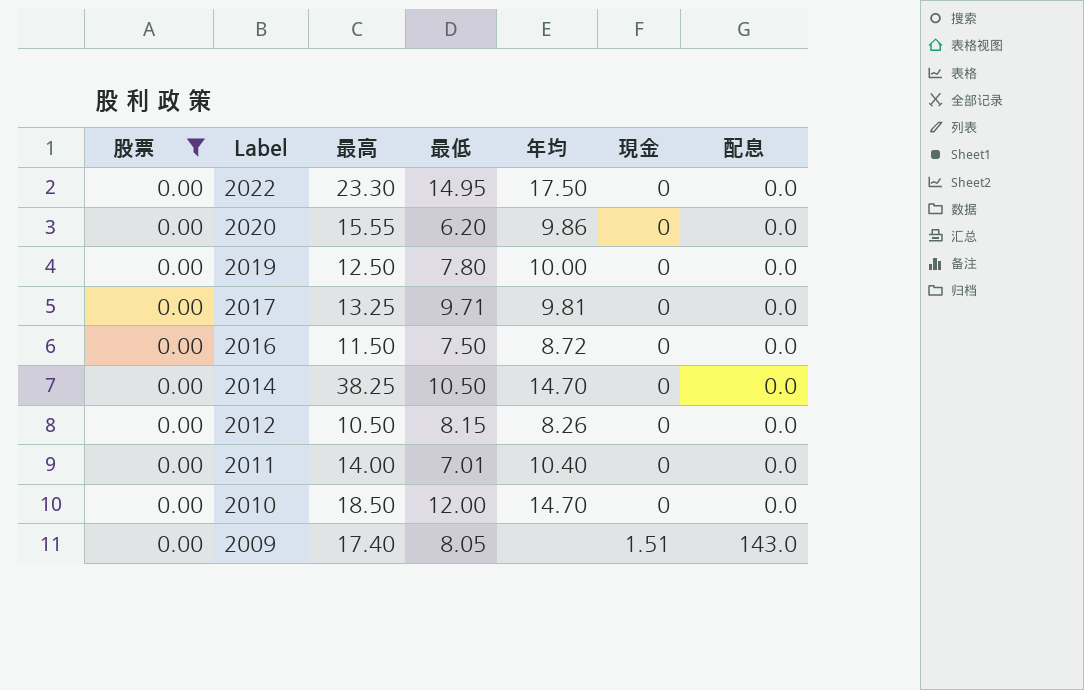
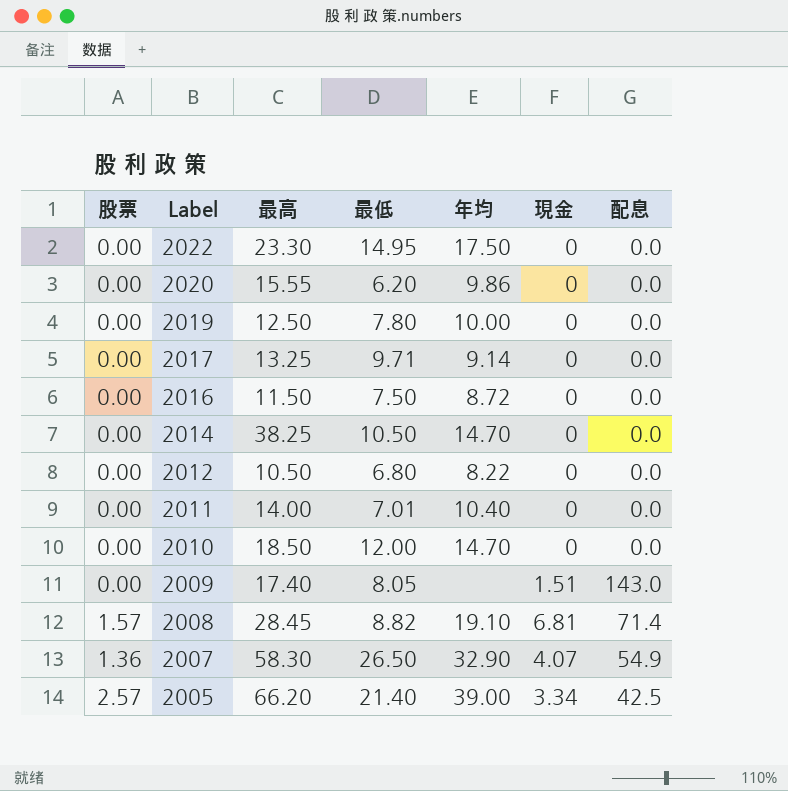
filter: 股票 = 0.00 -> none
2017 | 年均: 9.81 -> 9.14
2012 | 最低: 8.15 -> 6.80
2012 | 年均: 8.26 -> 8.22

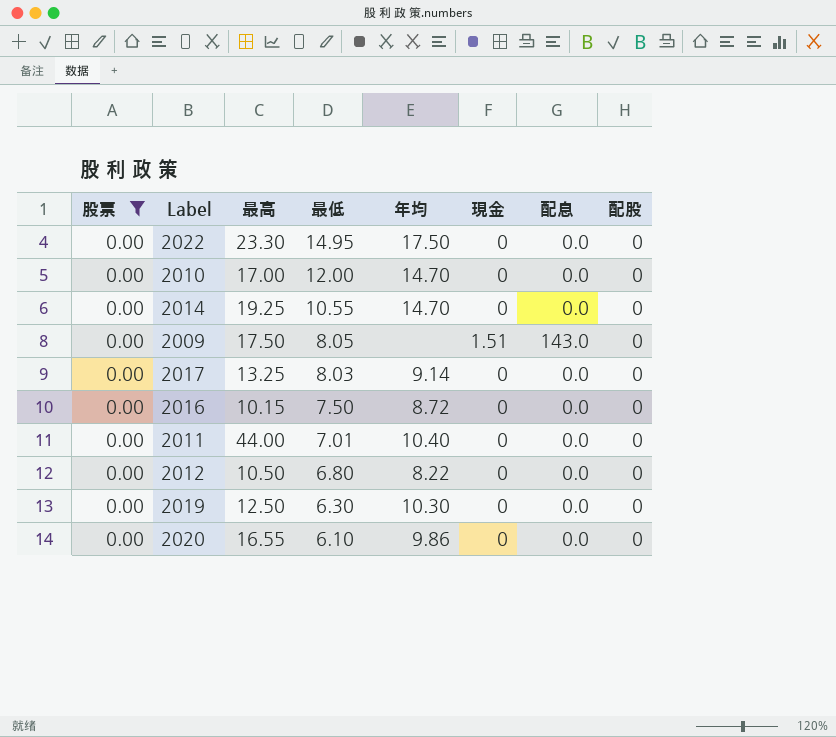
filter: none -> 股票 = 0.00
row order: Label descending -> 最低 descending
column 配股 | position: none -> 8
2010 | 最高: 18.50 -> 17.00
2014 | 最高: 38.25 -> 19.25
2014 | 最低: 10.50 -> 10.55
2009 | 最高: 17.40 -> 17.50
2017 | 最低: 9.71 -> 8.03
2016 | 最高: 11.50 -> 10.15
2011 | 最高: 14.00 -> 44.00
2019 | 最低: 7.80 -> 6.30
2019 | 年均: 10.00 -> 10.30
2020 | 最高: 15.55 -> 16.55
2020 | 最低: 6.20 -> 6.10

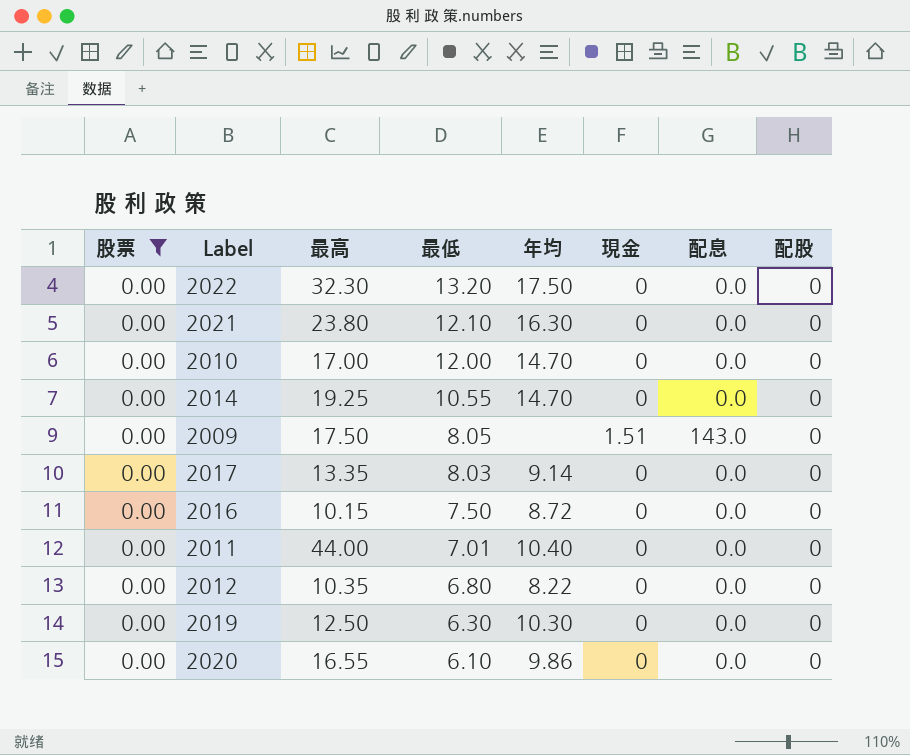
2022 | 最高: 23.30 -> 32.30
2022 | 最低: 14.95 -> 13.20
row 2021: none -> 0.00 | 23.80 | 12.10 | 16.30 | 0 | 0.0 | 0
2017 | 最高: 13.25 -> 13.35
2012 | 最高: 10.50 -> 10.35

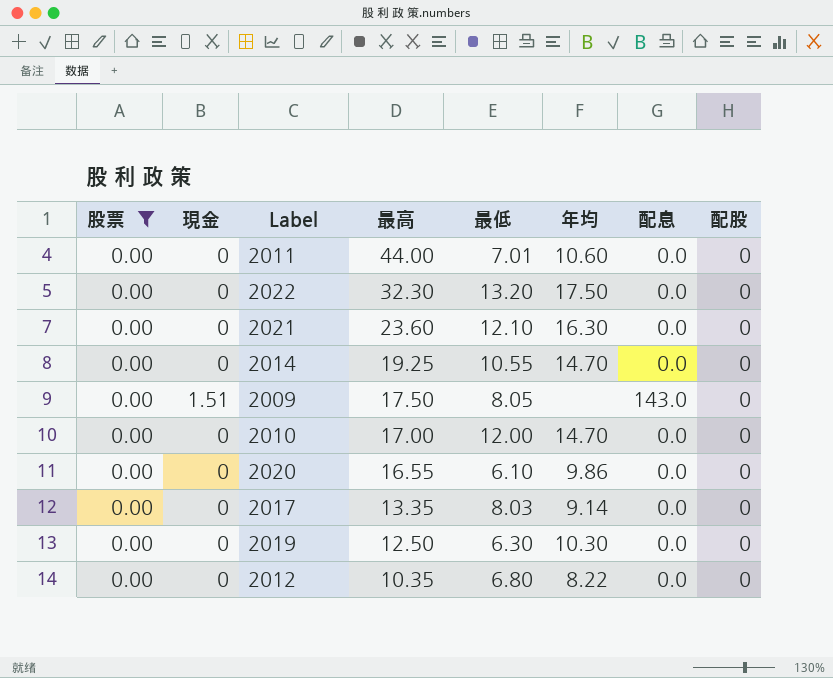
row order: 最低 descending -> 最高 descending
column 現金 | position: 6 -> 2
row 2016: 0.00 | 10.15 | 7.50 | 8.72 | 0 | 0.0 | 0 -> none
2011 | 年均: 10.40 -> 10.60
2021 | 最高: 23.80 -> 23.60

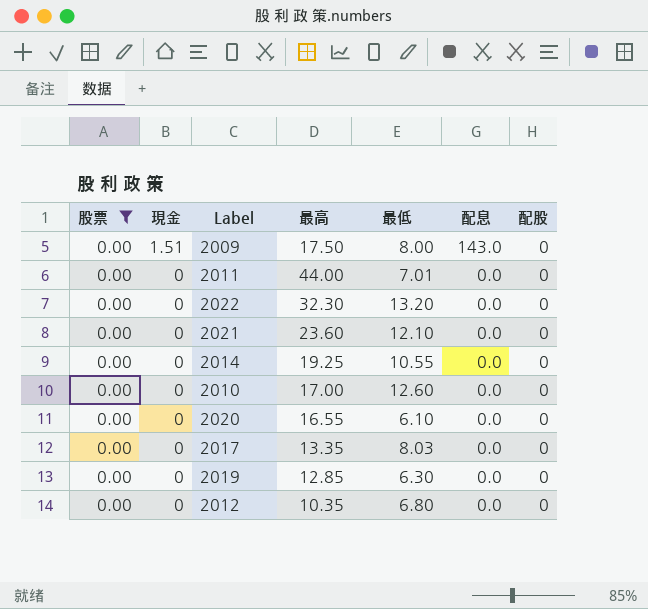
row order: 最高 descending -> 現金 descending
column 年均 | position: 6 -> none
2009 | 最低: 8.05 -> 8.00
2010 | 最低: 12.00 -> 12.60
2019 | 最高: 12.50 -> 12.85

